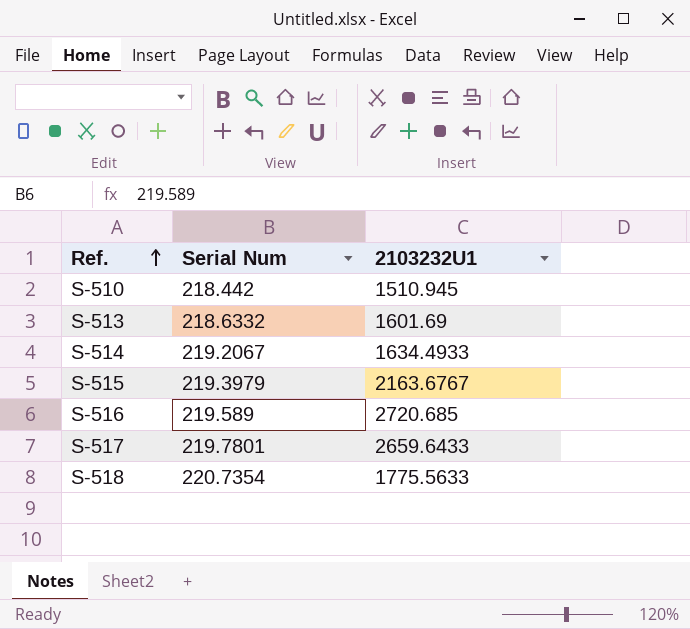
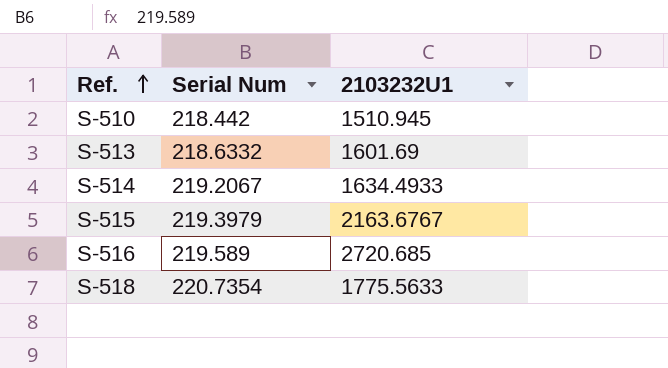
row S-517: 219.7801 | 2659.6433 -> none

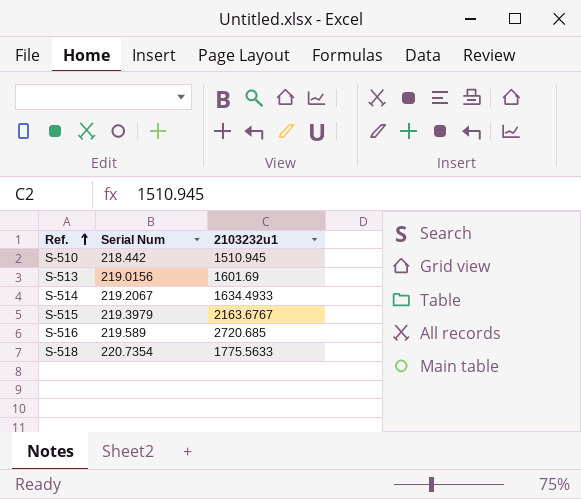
column name: 2103232U1 -> 2103232u1
S-513 | Serial Num: 218.6332 -> 219.0156

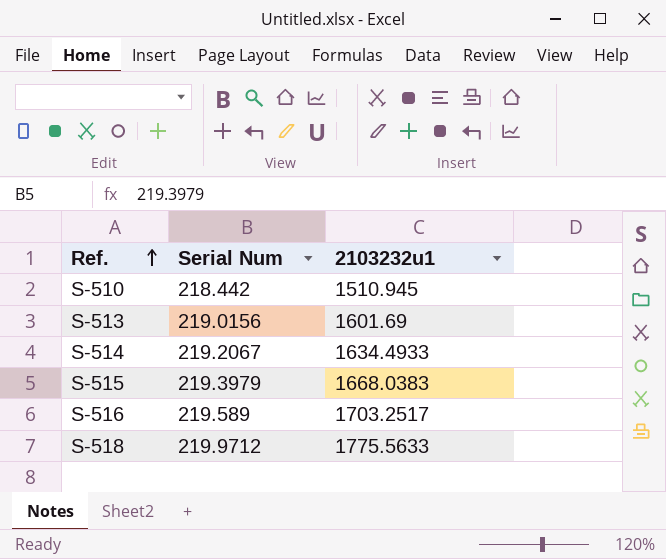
S-515 | 2103232u1: 2163.6767 -> 1668.0383
S-516 | 2103232u1: 2720.685 -> 1703.2517
S-518 | Serial Num: 220.7354 -> 219.9712

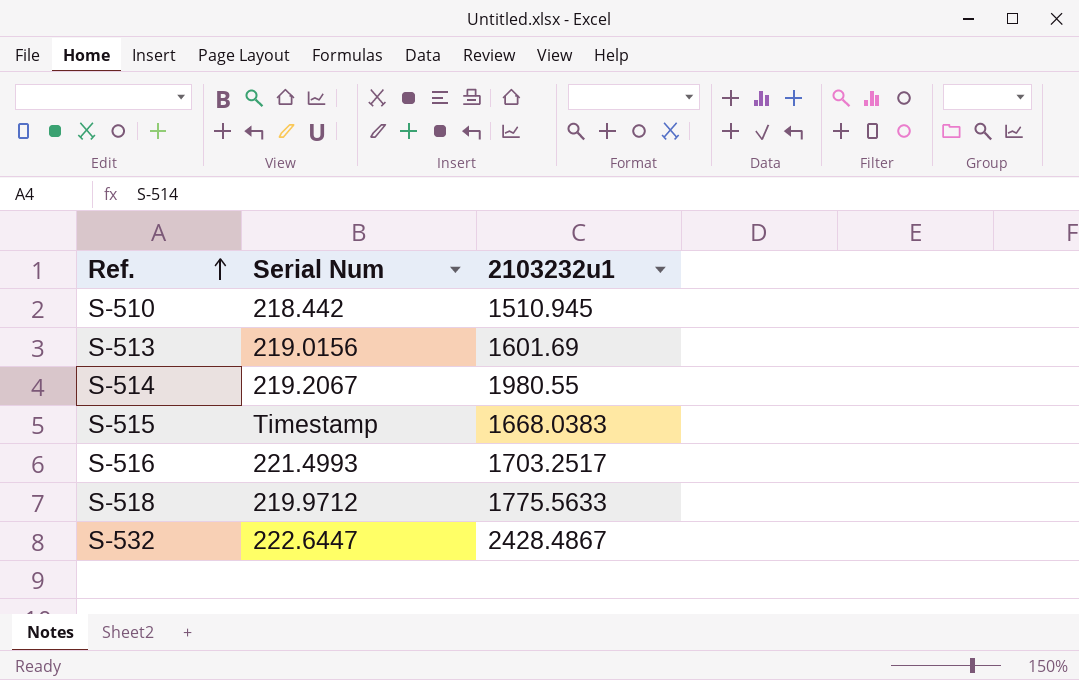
S-514 | 2103232u1: 1634.4933 -> 1980.55
S-515 | Serial Num: 219.3979 -> Timestamp
S-516 | Serial Num: 219.589 -> 221.4993
row S-532: none -> 222.6447 | 2428.4867

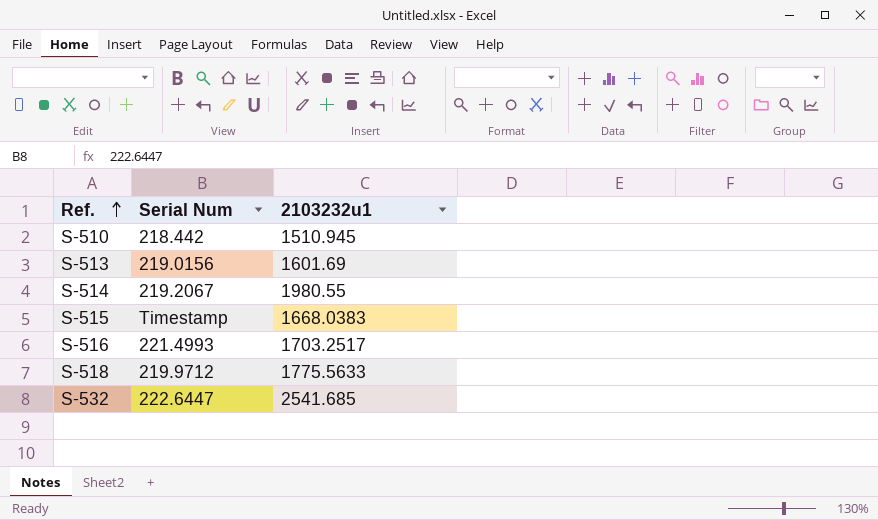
S-532 | 2103232u1: 2428.4867 -> 2541.685

